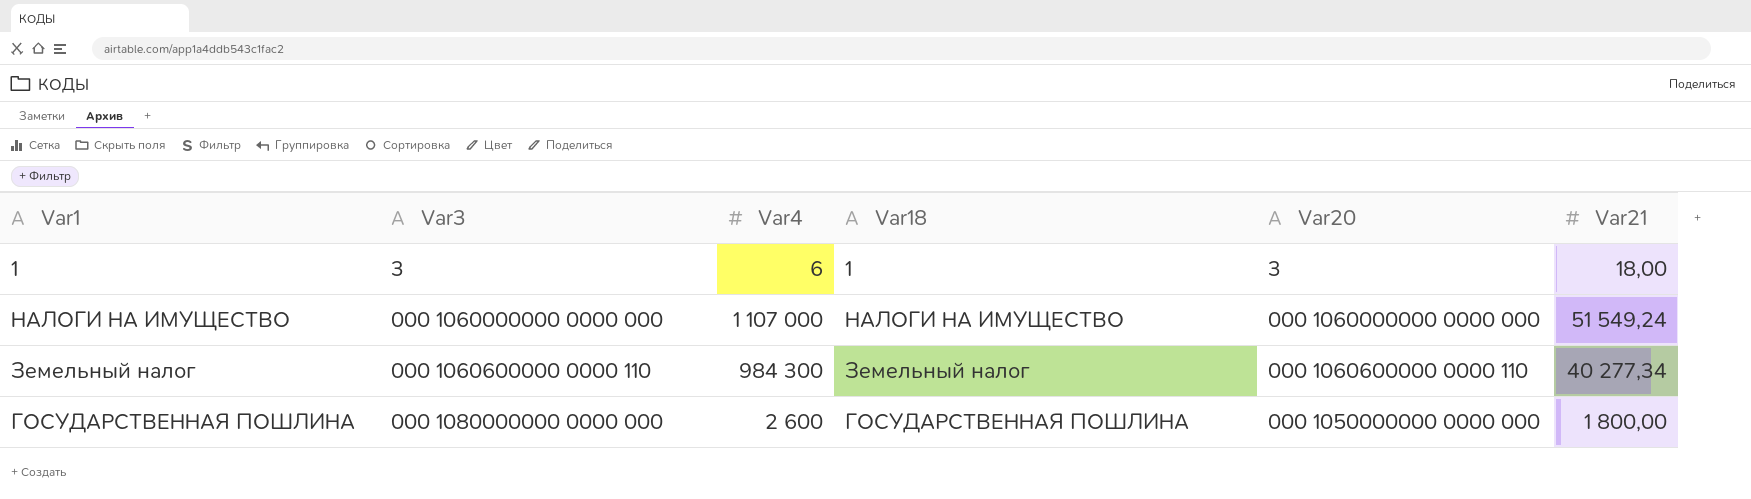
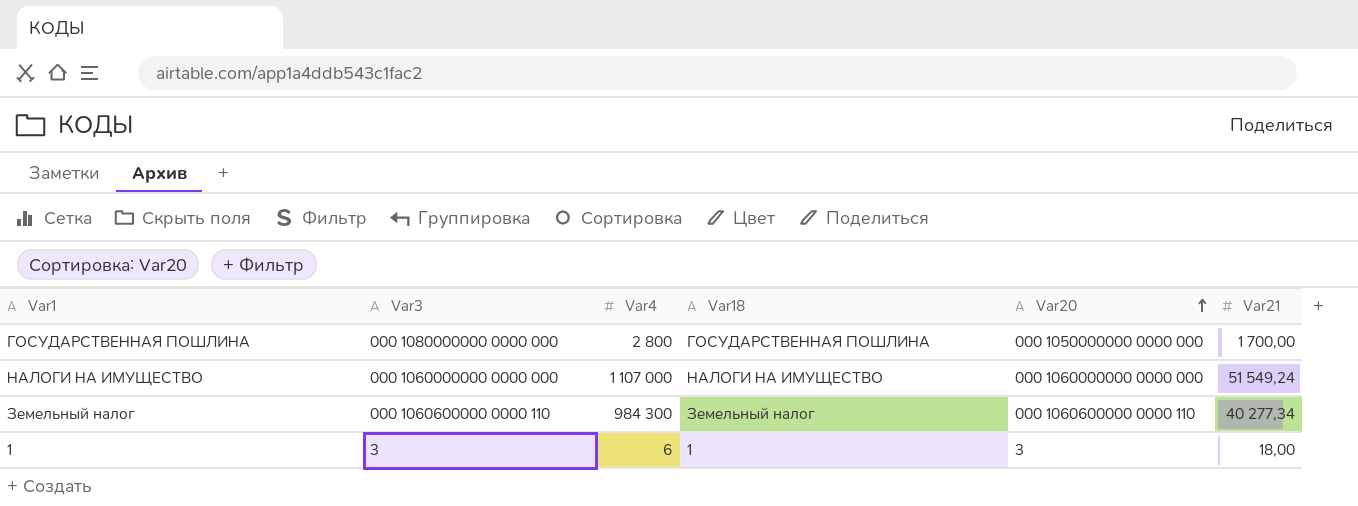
row order: none -> Var20 ascending
ГОСУДАРСТВЕННАЯ ПОШЛИНА | Var4: 2 600 -> 2 800
ГОСУДАРСТВЕННАЯ ПОШЛИНА | Var21: 1 800,00 -> 1 700,00

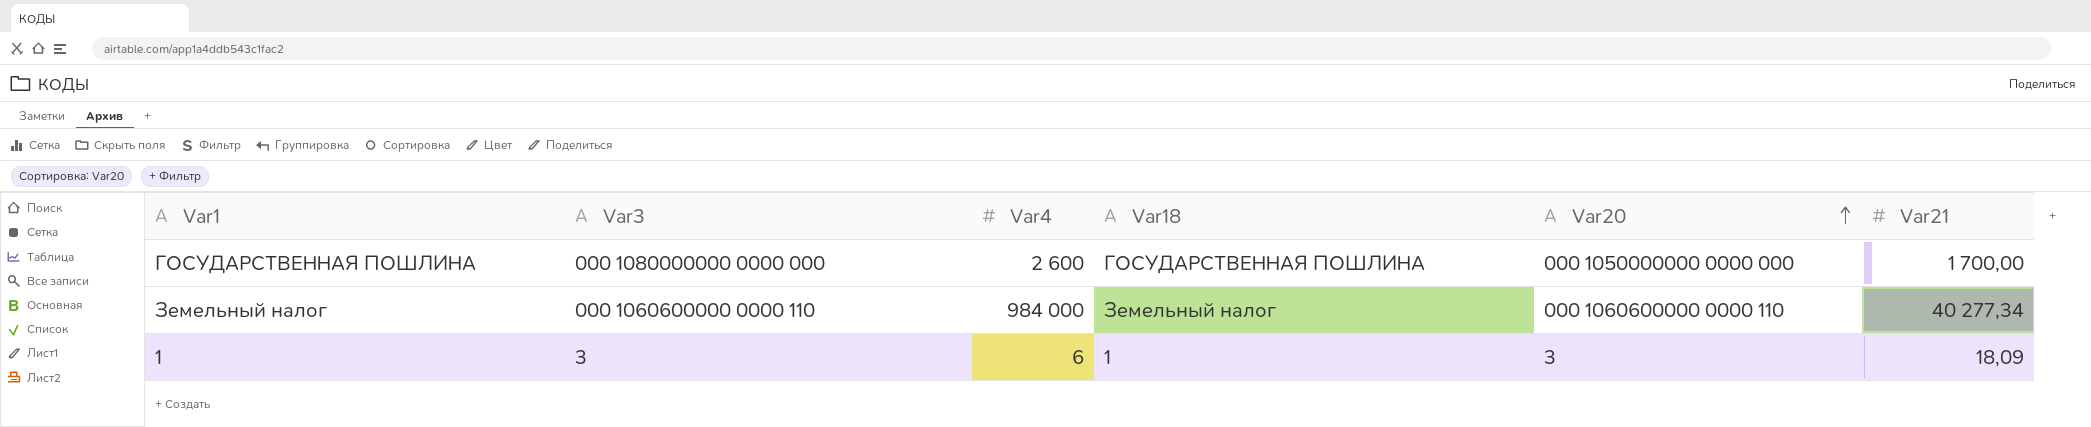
row НАЛОГИ НА ИМУЩЕСТВО: 000 1060000000 0000 000 | 1 107 000 | НАЛОГИ НА ИМУЩЕСТВО | 000 1060000000 0000 000 | 51 549,24 -> none
ГОСУДАРСТВЕННАЯ ПОШЛИНА | Var4: 2 800 -> 2 600
Земельный налог | Var4: 984 300 -> 984 000
1 | Var21: 18,00 -> 18,09

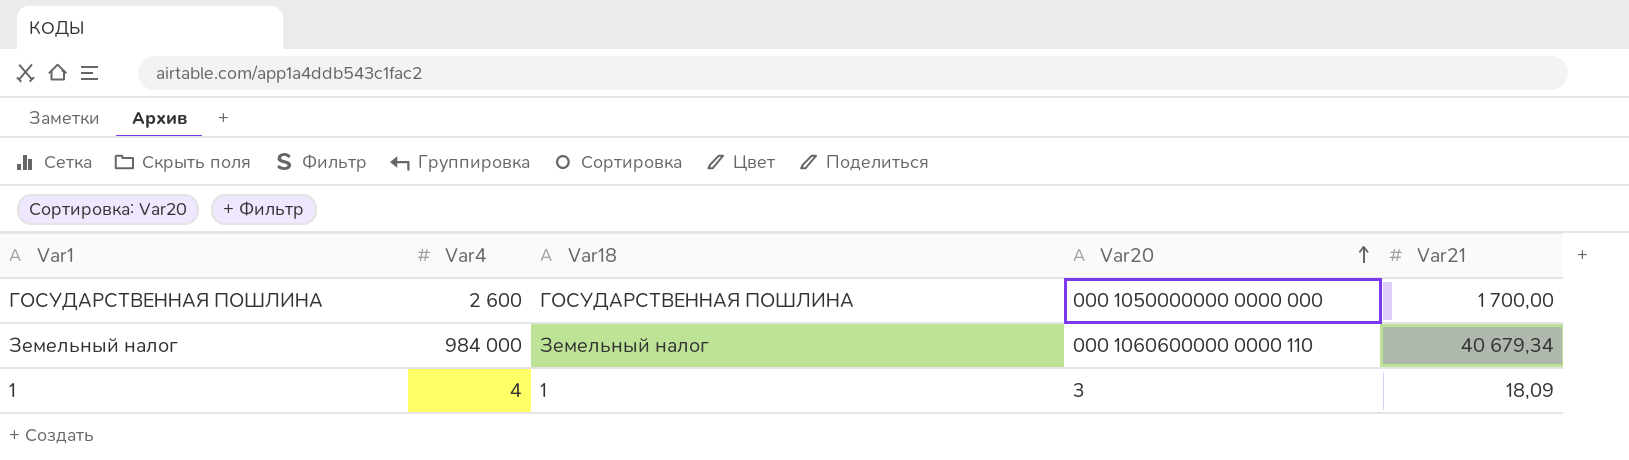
column Var3 | position: 2 -> none
Земельный налог | Var21: 40 277,34 -> 40 679,34
1 | Var4: 6 -> 4

